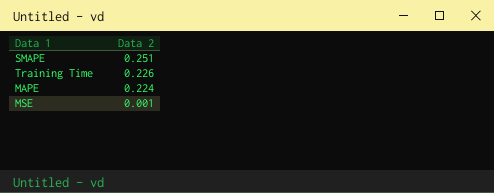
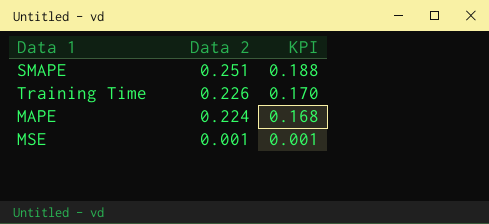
column KPI | formula: none -> [Data 2] * 0.75

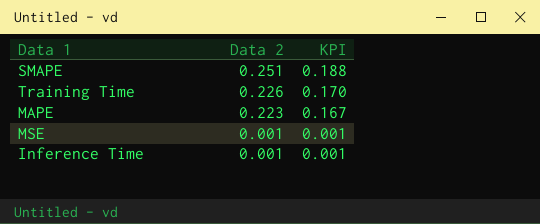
MAPE | Data 2: 0.224 -> 0.223
MAPE | KPI: 0.168 -> 0.167
row Inference Time: none -> 0.001 | 0.001

